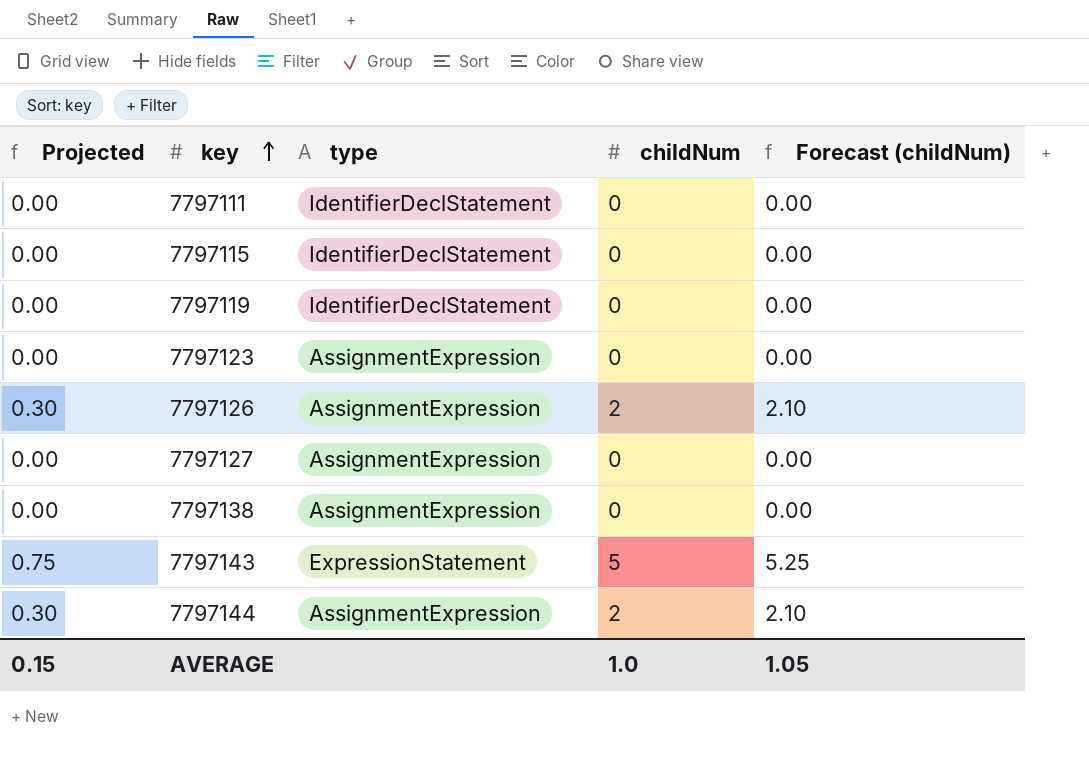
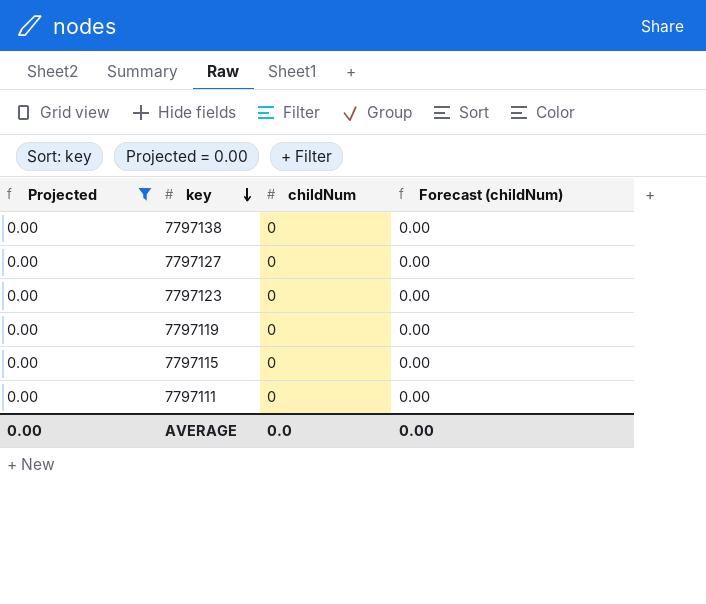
filter: none -> Projected = 0.00
row order: key ascending -> key descending
column type | position: 3 -> none
AVERAGE | Projected: 0.15 -> 0.00
AVERAGE | childNum: 1.0 -> 0.0
AVERAGE | Forecast (childNum): 1.05 -> 0.00

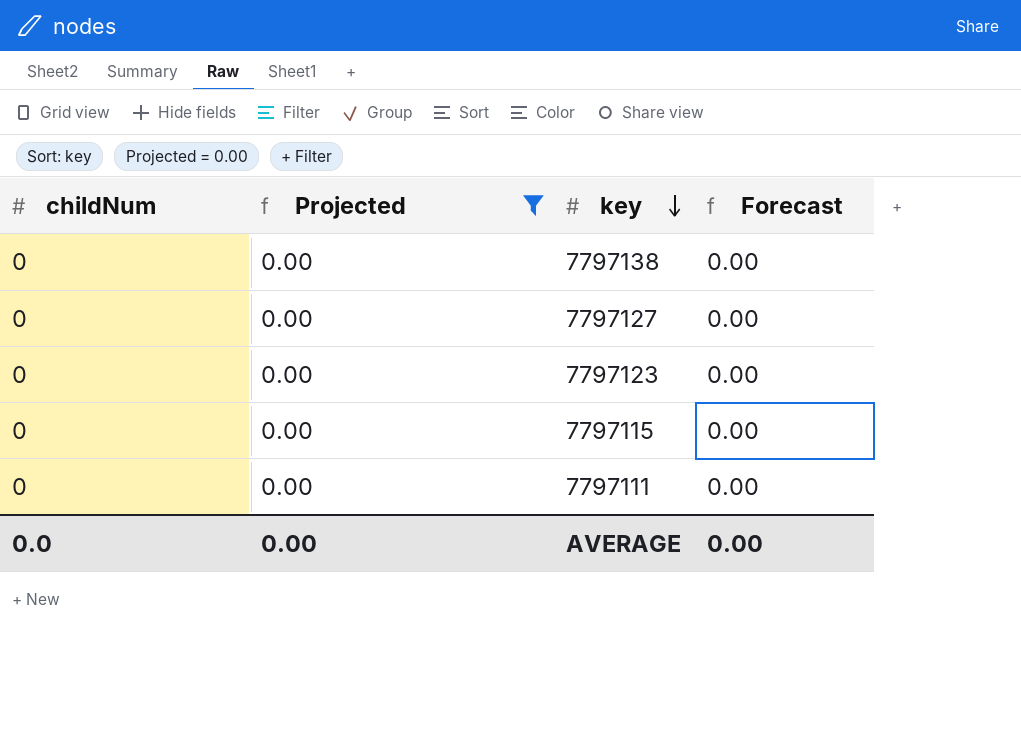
column childNum | position: 3 -> 1
column name: Forecast (childNum) -> Forecast
row 7797119: 0.00 | 0 | 0.00 -> none

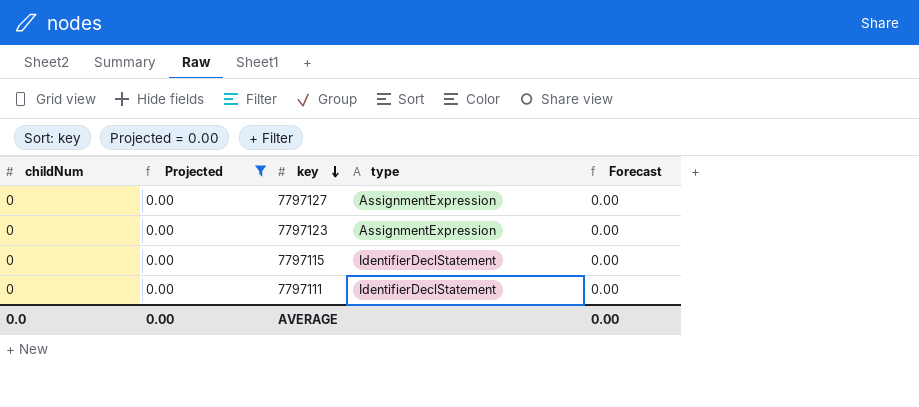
column type | position: none -> 4
row 7797138: 0 | 0.00 | 0.00 -> none

